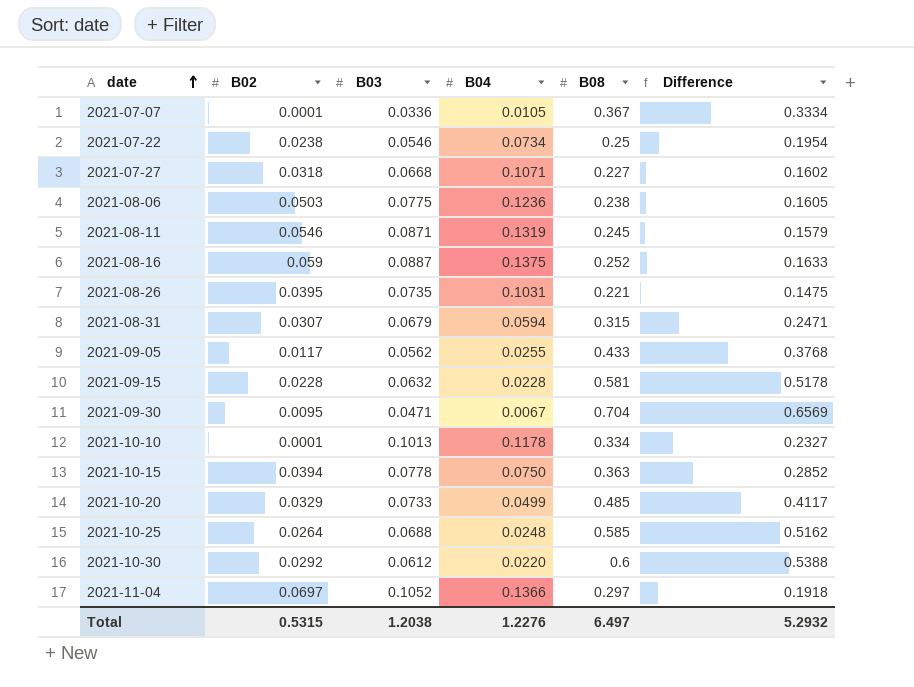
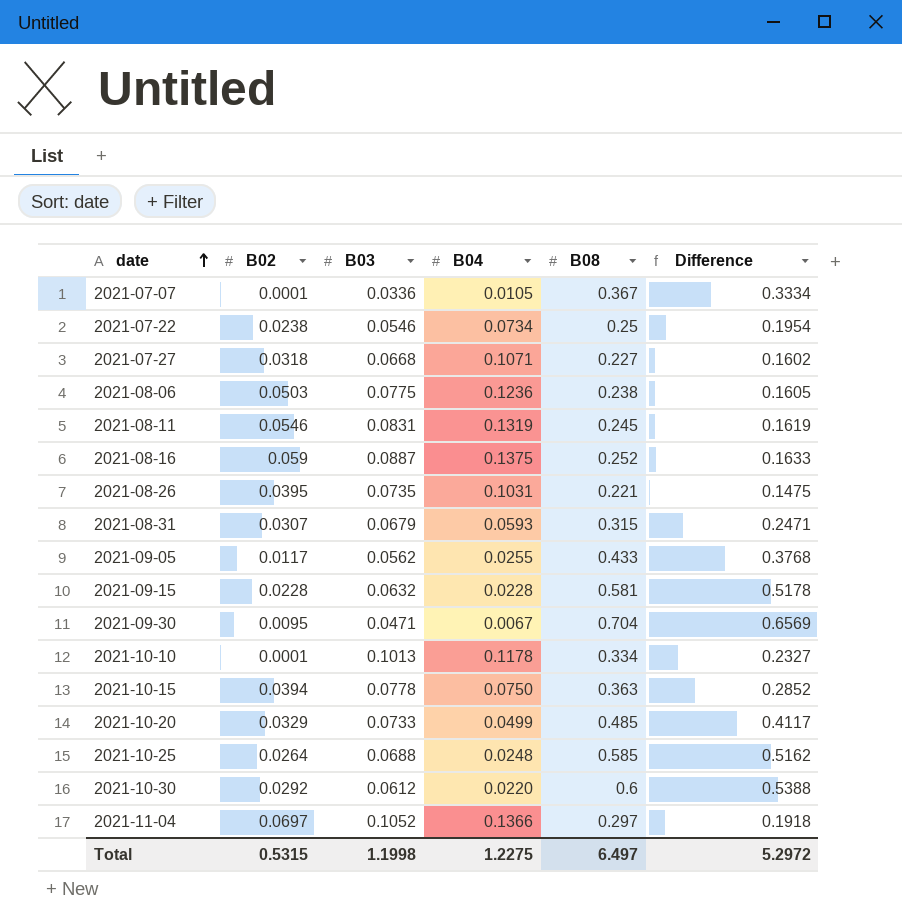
2021-08-11 | B03: 0.0871 -> 0.0831
2021-08-11 | Difference: 0.1579 -> 0.1619
2021-08-31 | B04: 0.0594 -> 0.0593
Total | B03: 1.2038 -> 1.1998
Total | B04: 1.2276 -> 1.2275
Total | Difference: 5.2932 -> 5.2972

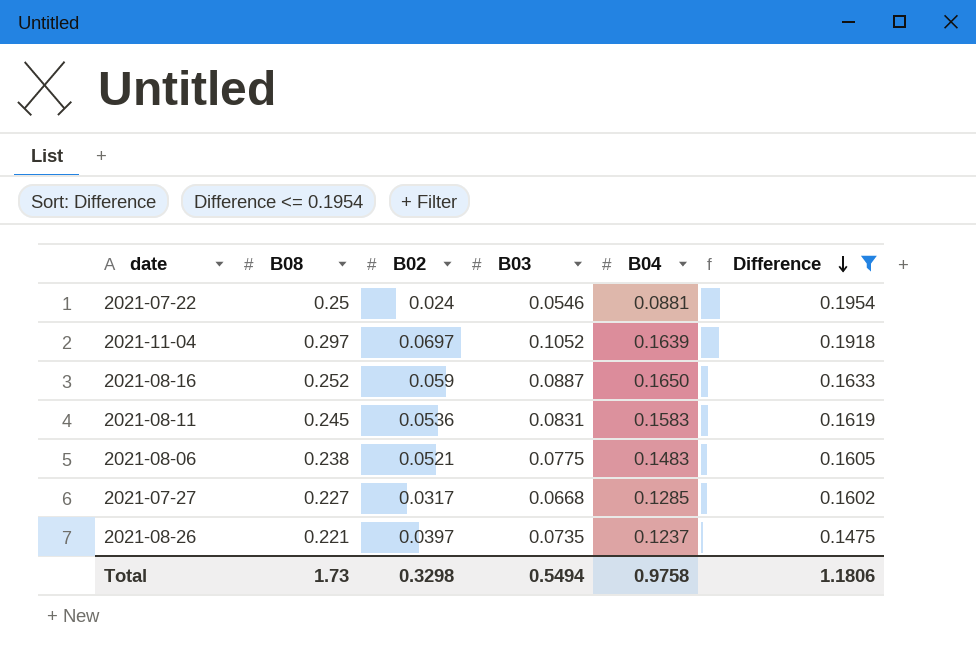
filter: none -> Difference <= 0.1954
row order: date ascending -> Difference descending
column B08 | position: 5 -> 2
2021-07-22 | B02: 0.0238 -> 0.024
2021-07-22 | B04: 0.0734 -> 0.0881
2021-11-04 | B04: 0.1366 -> 0.1639
2021-08-16 | B04: 0.1375 -> 0.1650
2021-08-11 | B02: 0.0546 -> 0.0536
2021-08-11 | B04: 0.1319 -> 0.1583
2021-08-06 | B02: 0.0503 -> 0.0521
2021-08-06 | B04: 0.1236 -> 0.1483
2021-07-27 | B02: 0.0318 -> 0.0317
2021-07-27 | B04: 0.1071 -> 0.1285
2021-08-26 | B02: 0.0395 -> 0.0397
2021-08-26 | B04: 0.1031 -> 0.1237
Total | B08: 6.497 -> 1.73
Total | B02: 0.5315 -> 0.3298
Total | B03: 1.1998 -> 0.5494
Total | B04: 1.2275 -> 0.9758
Total | Difference: 5.2972 -> 1.1806

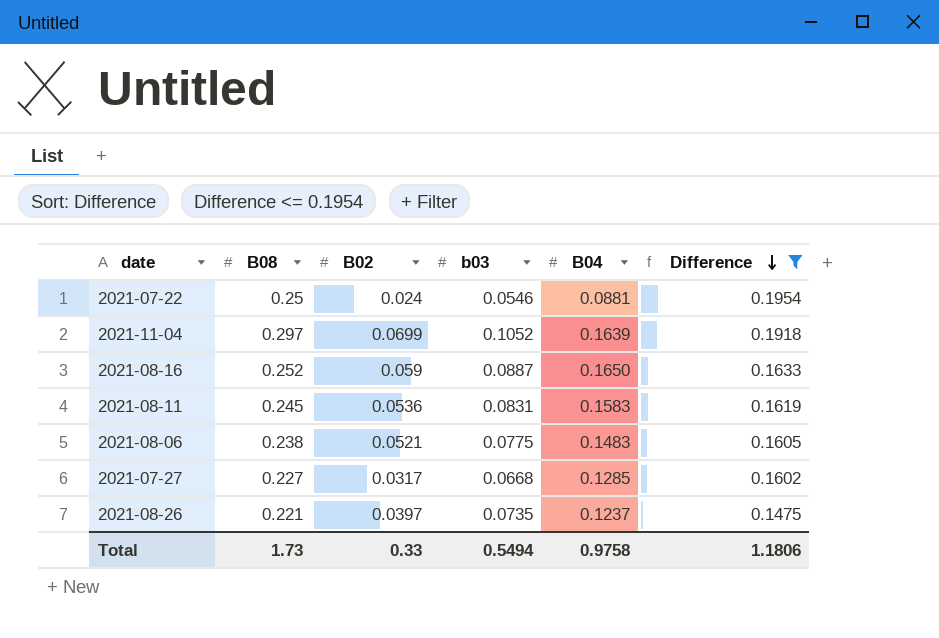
column name: B03 -> b03
2021-11-04 | B02: 0.0697 -> 0.0699
Total | B02: 0.3298 -> 0.33

